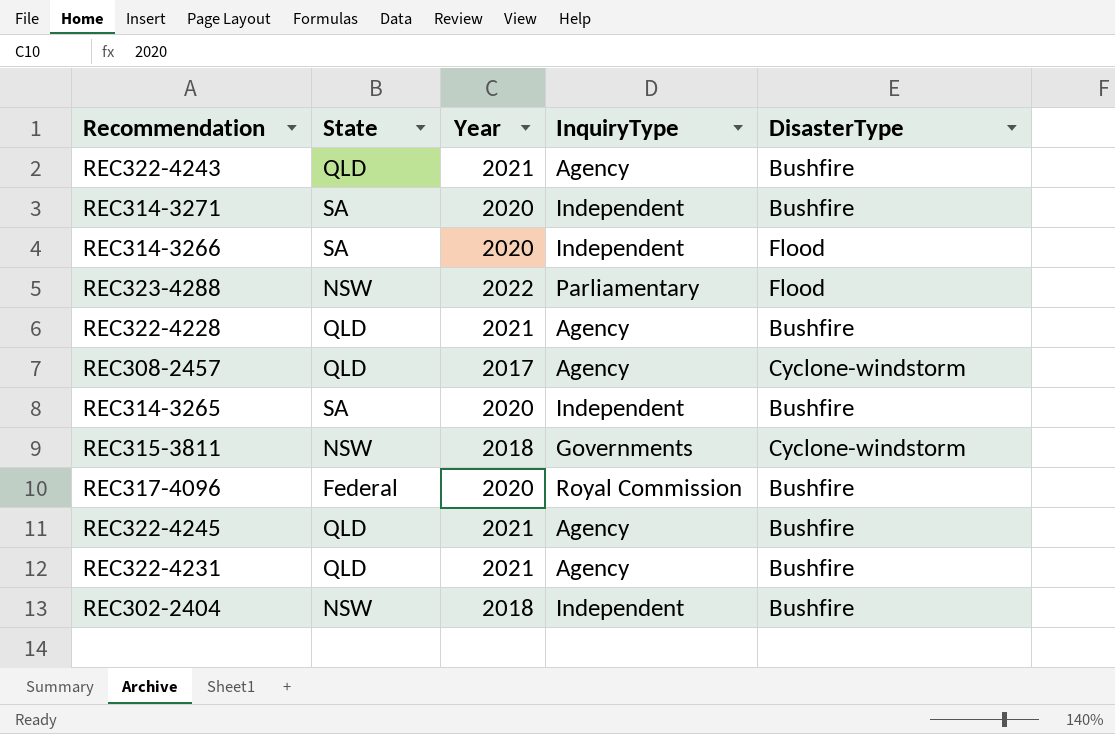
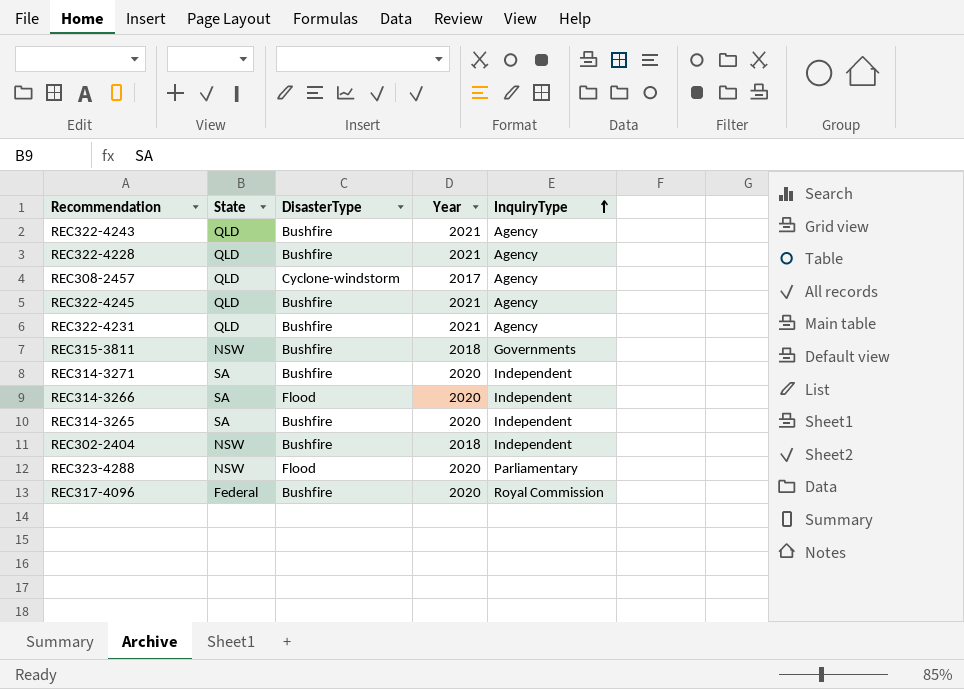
row order: none -> InquiryType ascending
column DisasterType | position: 5 -> 3
REC315-3811 | DisasterType: Cyclone-windstorm -> Bushfire
REC323-4288 | Year: 2022 -> 2020

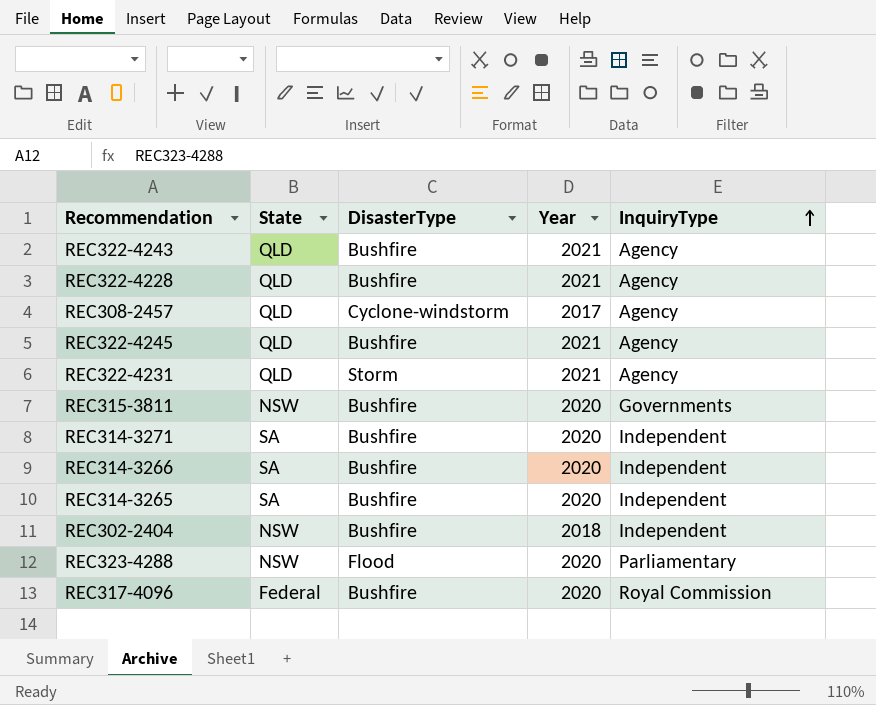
REC322-4231 | DisasterType: Bushfire -> Storm
REC315-3811 | Year: 2018 -> 2020
REC314-3266 | DisasterType: Flood -> Bushfire

